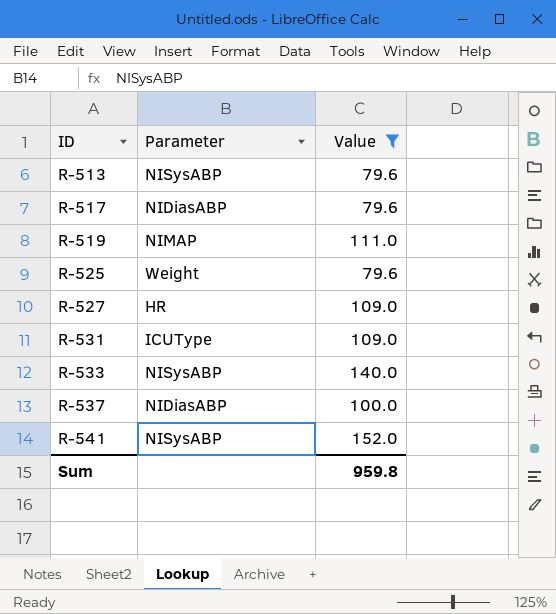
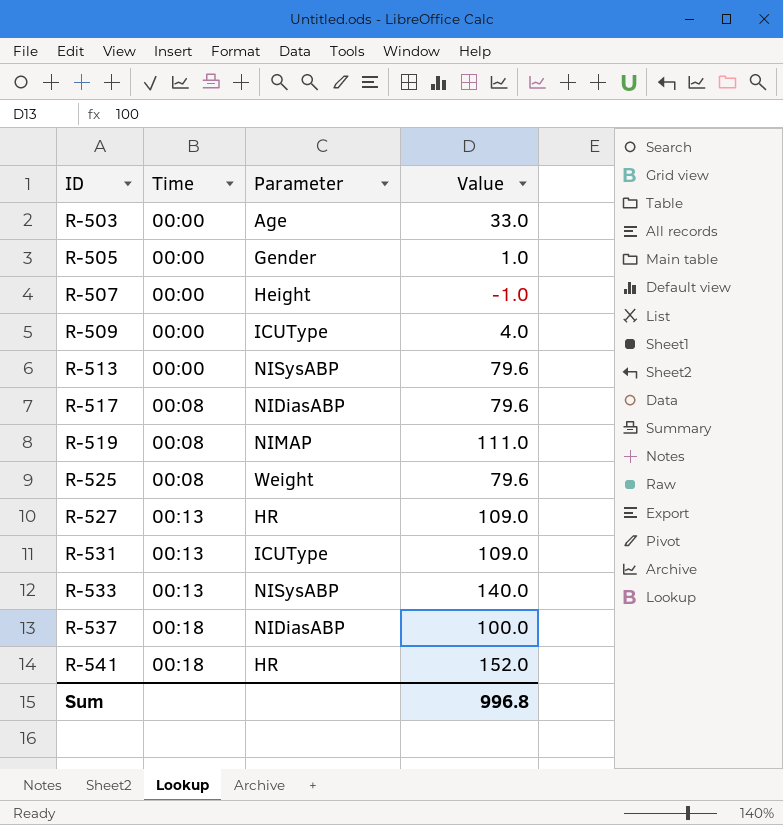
filter: Value >= 79.6 -> none
column Time | position: none -> 2
R-541 | Parameter: NISysABP -> HR
Sum | Value: 959.8 -> 996.8

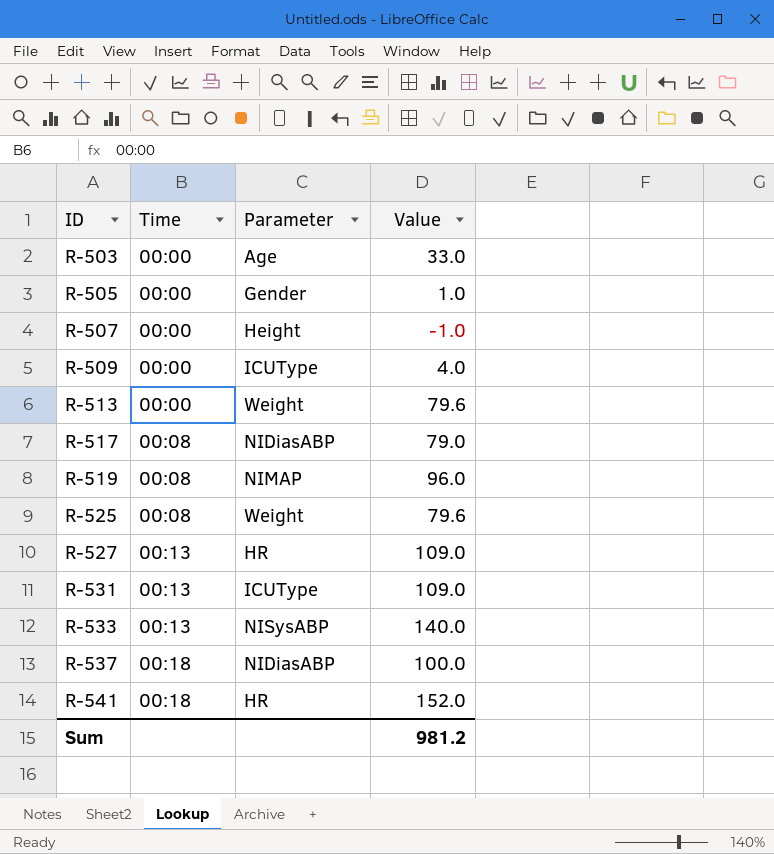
R-513 | Parameter: NISysABP -> Weight
R-517 | Value: 79.6 -> 79.0
R-519 | Value: 111.0 -> 96.0
Sum | Value: 996.8 -> 981.2

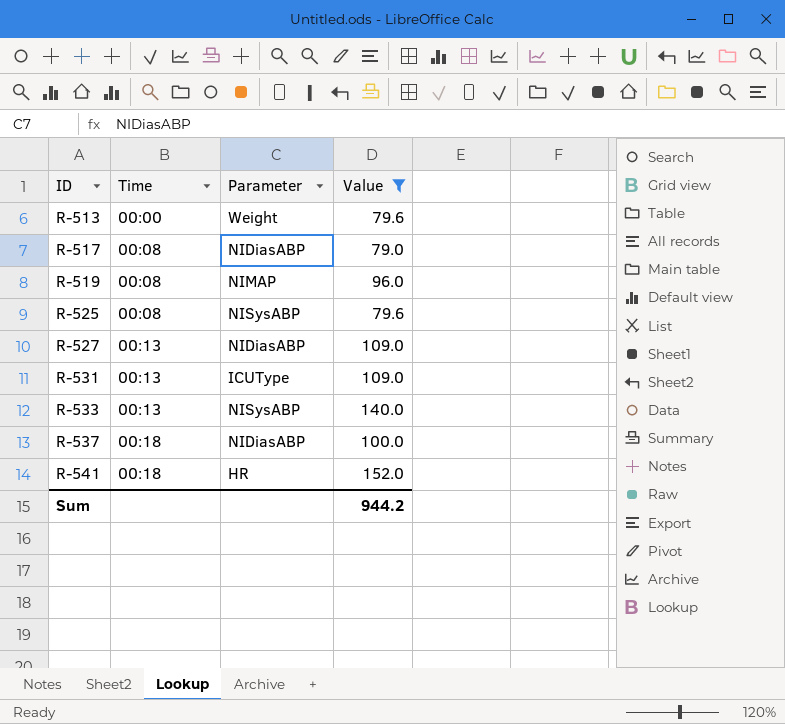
filter: none -> Value >= 79.0
R-525 | Parameter: Weight -> NISysABP
R-527 | Parameter: HR -> NIDiasABP
Sum | Value: 981.2 -> 944.2

